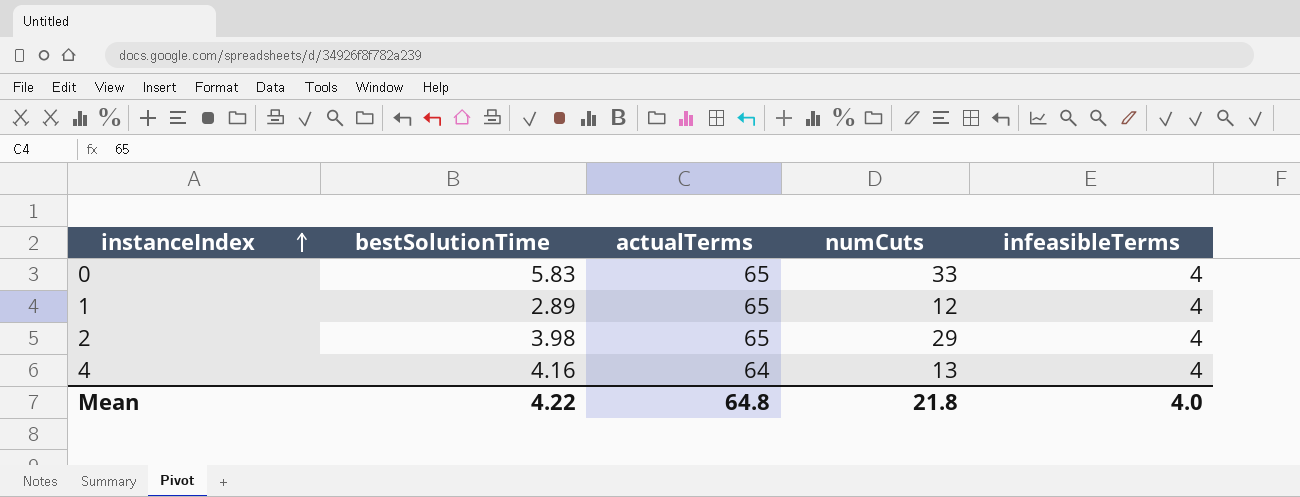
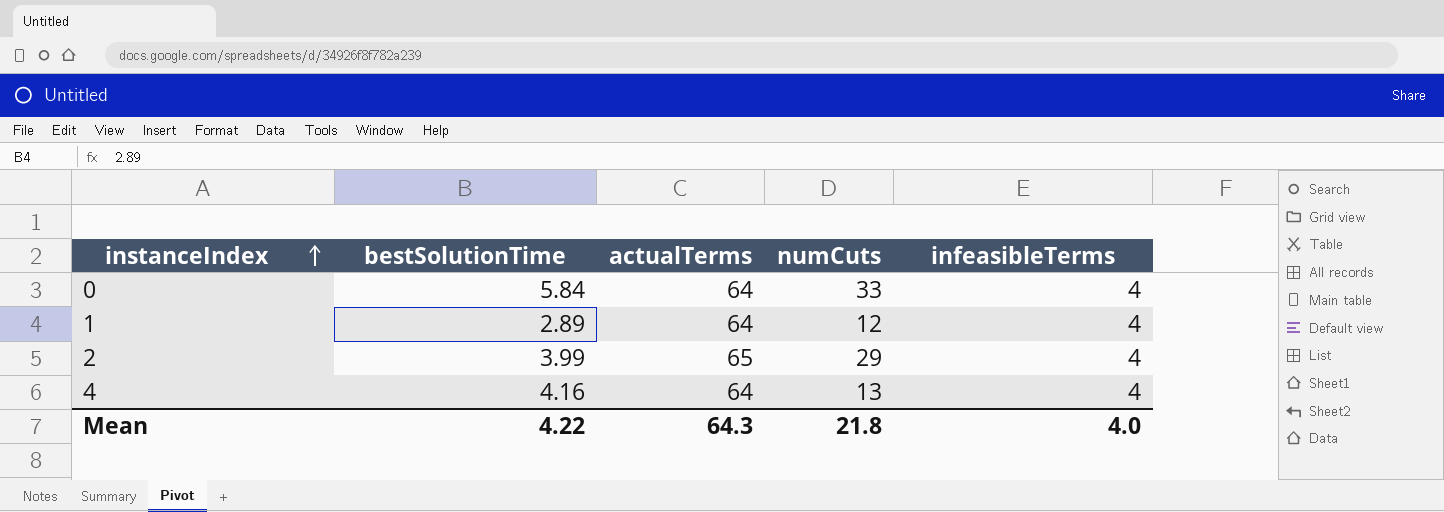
0 | bestSolutionTime: 5.83 -> 5.84
0 | actualTerms: 65 -> 64
1 | actualTerms: 65 -> 64
2 | bestSolutionTime: 3.98 -> 3.99
Mean | actualTerms: 64.8 -> 64.3

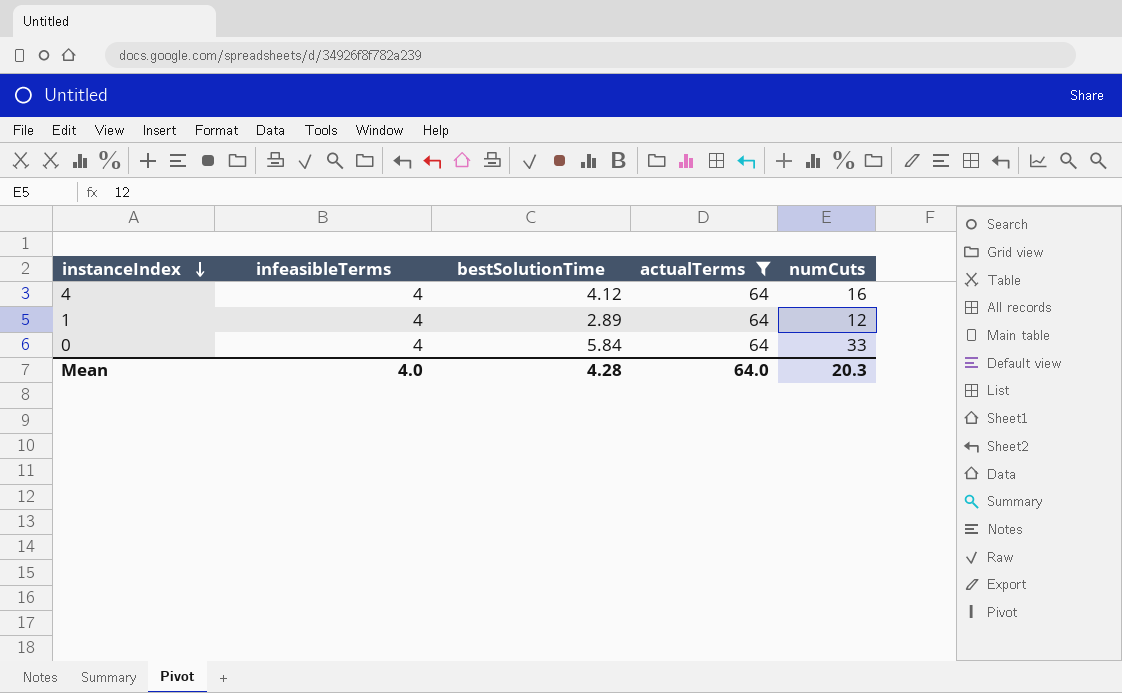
filter: none -> actualTerms = 64
row order: instanceIndex ascending -> instanceIndex descending
column infeasibleTerms | position: 5 -> 2
4 | bestSolutionTime: 4.16 -> 4.12
4 | numCuts: 13 -> 16
Mean | bestSolutionTime: 4.22 -> 4.28
Mean | actualTerms: 64.3 -> 64.0
Mean | numCuts: 21.8 -> 20.3

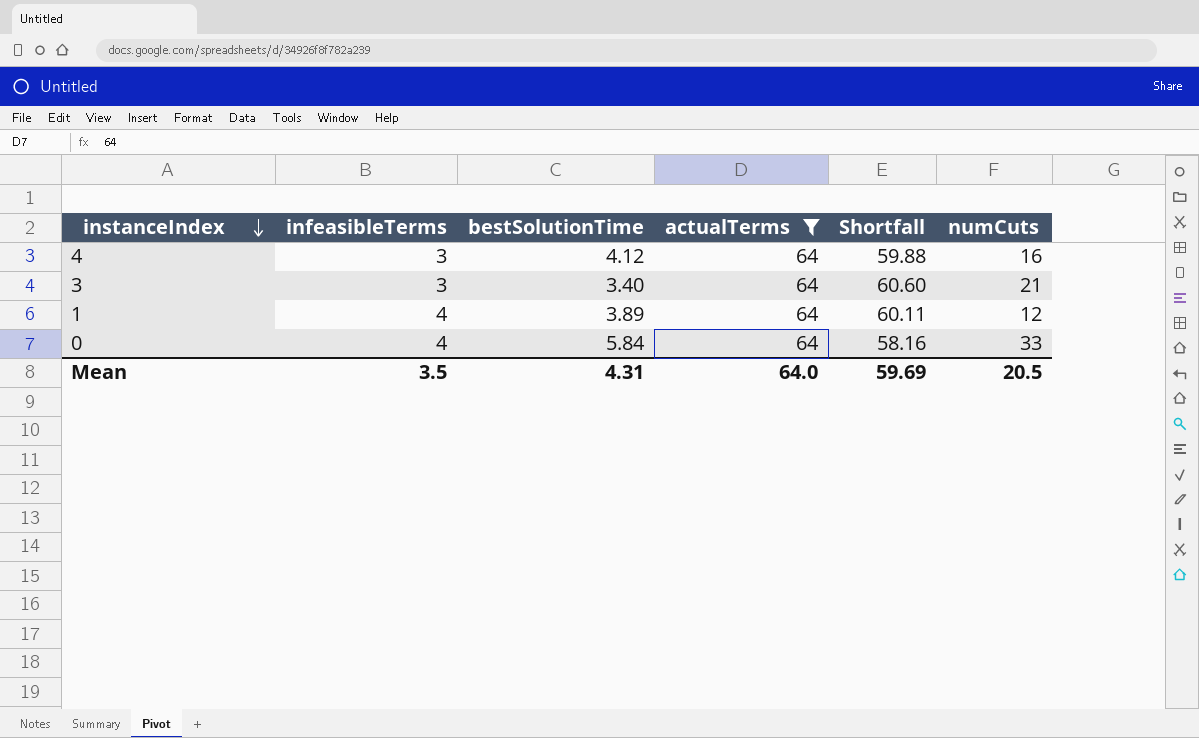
column Shortfall | formula: none -> [actualTerms] - [bestSolutionTime]
4 | infeasibleTerms: 4 -> 3
row 3: none -> 3 | 3.40 | 64 | 60.60 | 21
1 | bestSolutionTime: 2.89 -> 3.89
Mean | infeasibleTerms: 4.0 -> 3.5
Mean | bestSolutionTime: 4.28 -> 4.31
Mean | numCuts: 20.3 -> 20.5

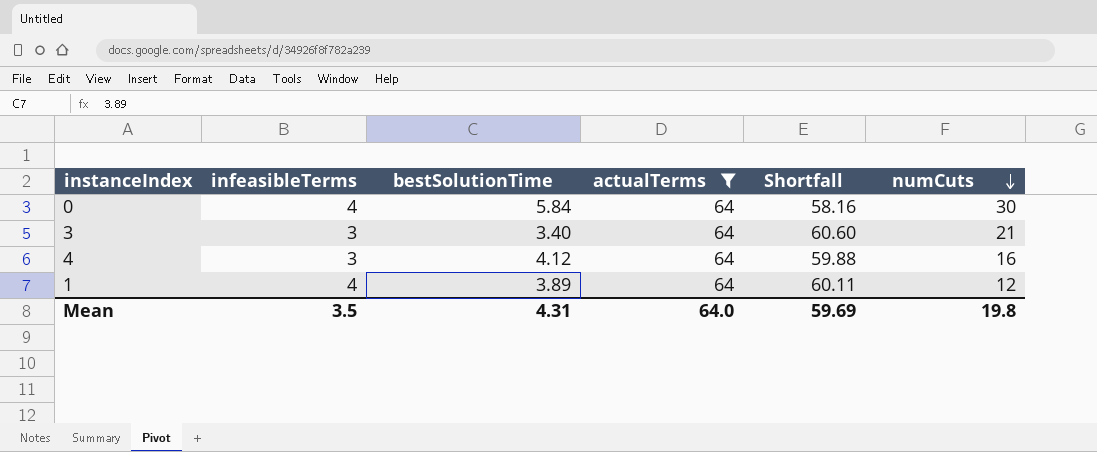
row order: instanceIndex descending -> numCuts descending
0 | numCuts: 33 -> 30
Mean | numCuts: 20.5 -> 19.8

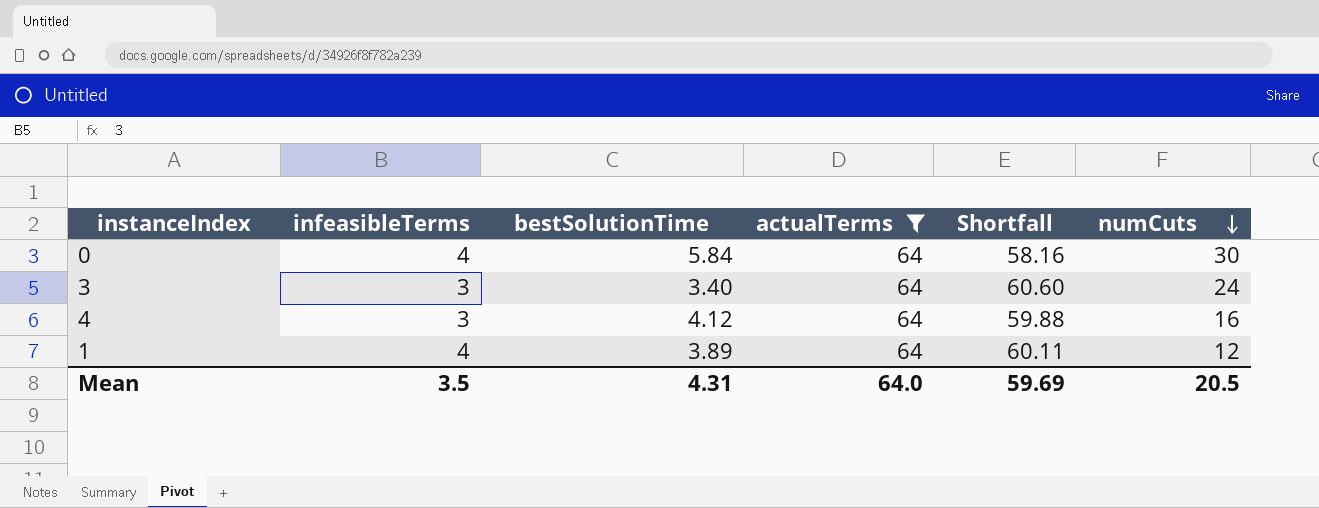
3 | numCuts: 21 -> 24
Mean | numCuts: 19.8 -> 20.5

